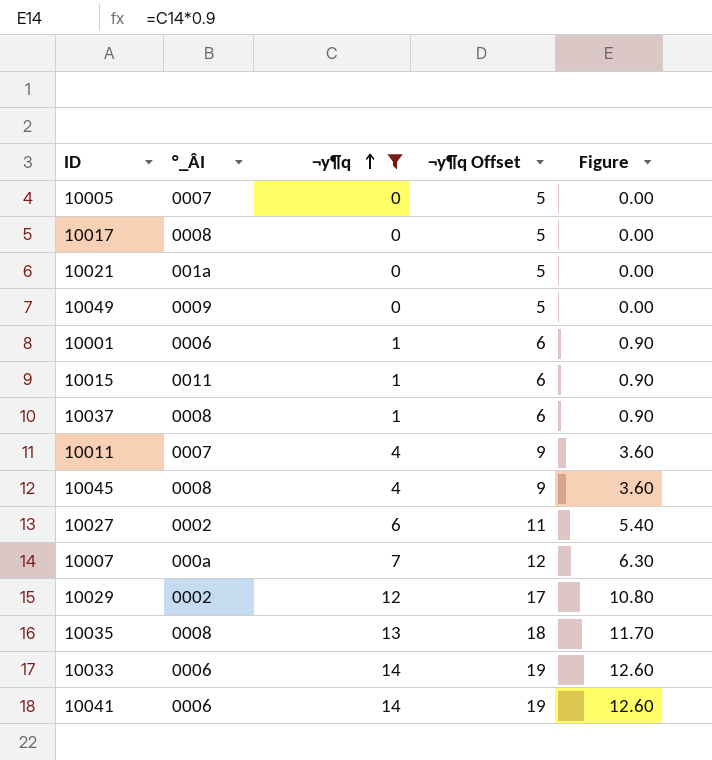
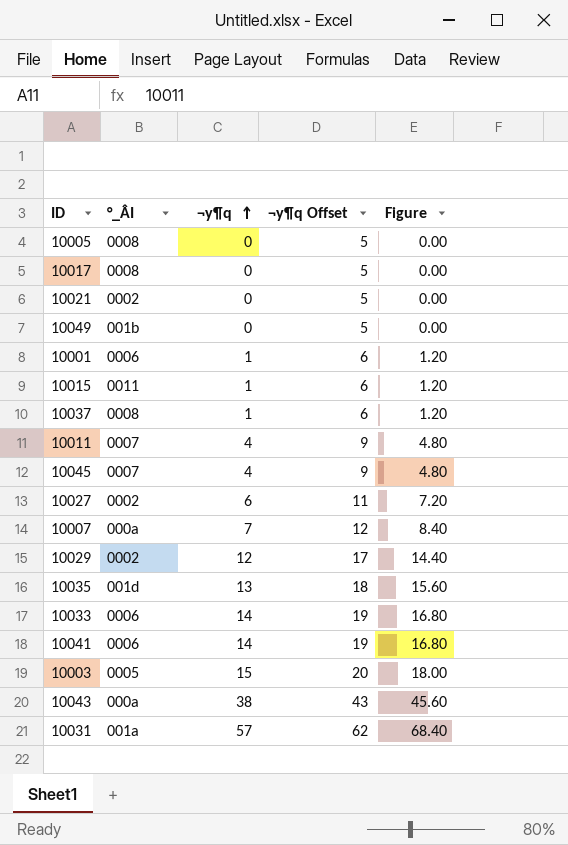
filter: ¬y¶q <= 14 -> none
column Figure | formula: [¬y¶q] * 0.9 -> [¬y¶q] * 1.2
10005 | °_ÂI: 0007 -> 0008
10021 | °_ÂI: 001a -> 0002
10049 | °_ÂI: 0009 -> 001b
10045 | °_ÂI: 0008 -> 0007
10035 | °_ÂI: 0008 -> 001d

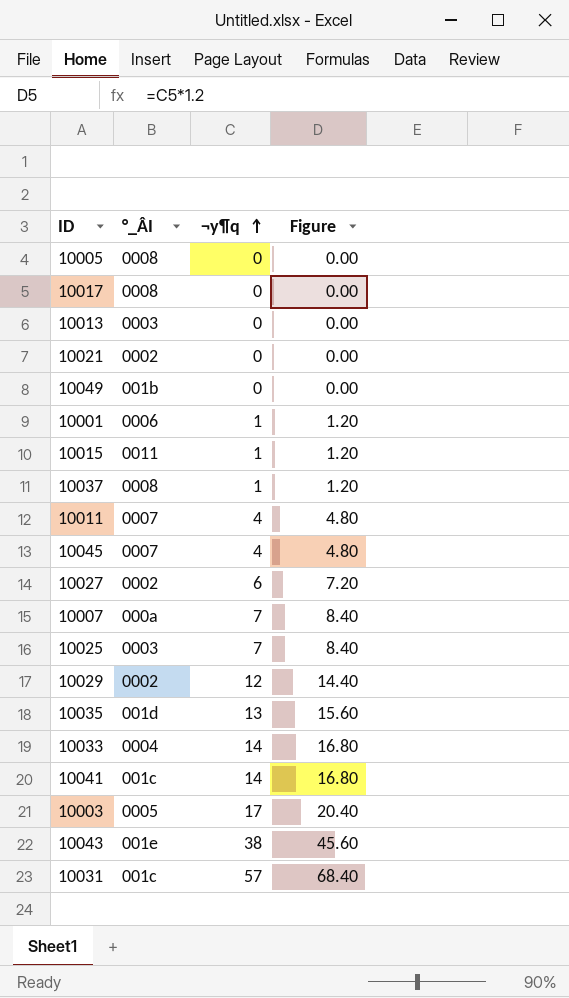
column ¬y¶q Offset | formula: [¬y¶q] + 5 -> none
row 10013: none -> 0003 | 0 | 0.00
row 10025: none -> 0003 | 7 | 8.40
10033 | °_ÂI: 0006 -> 0004
10041 | °_ÂI: 0006 -> 001c
10003 | ¬y¶q: 15 -> 17
10003 | Figure: 18.00 -> 20.40
10043 | °_ÂI: 000a -> 001e
10031 | °_ÂI: 001a -> 001c

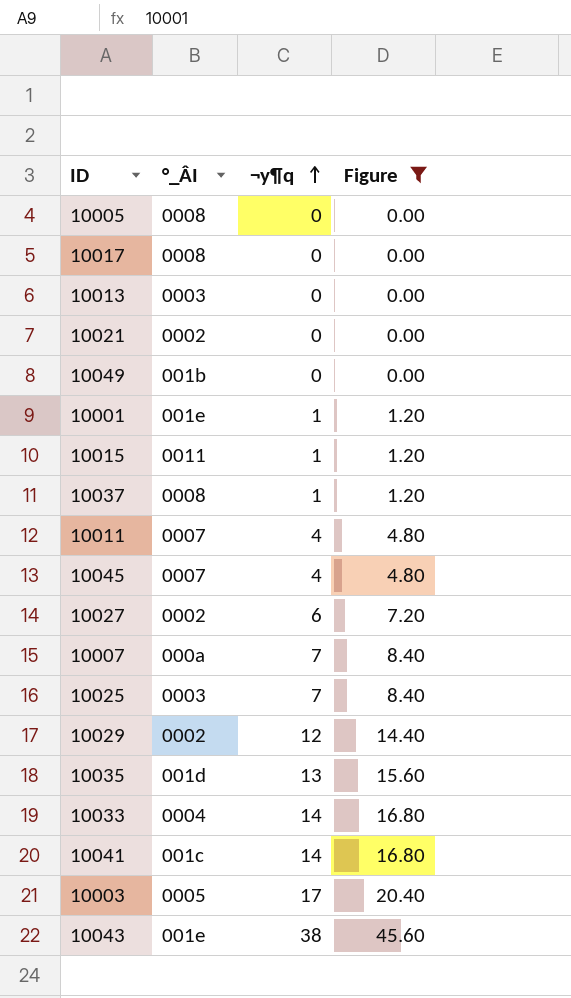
filter: none -> Figure != 68.40
10001 | °_ÂI: 0006 -> 001e

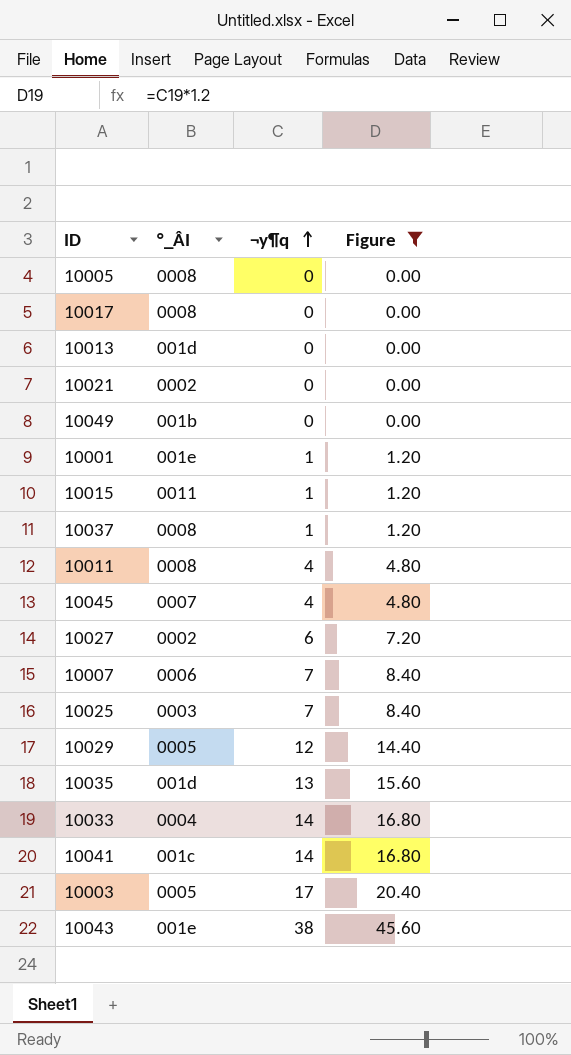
10013 | °_ÂI: 0003 -> 001d
10011 | °_ÂI: 0007 -> 0008
10007 | °_ÂI: 000a -> 0006
10029 | °_ÂI: 0002 -> 0005

